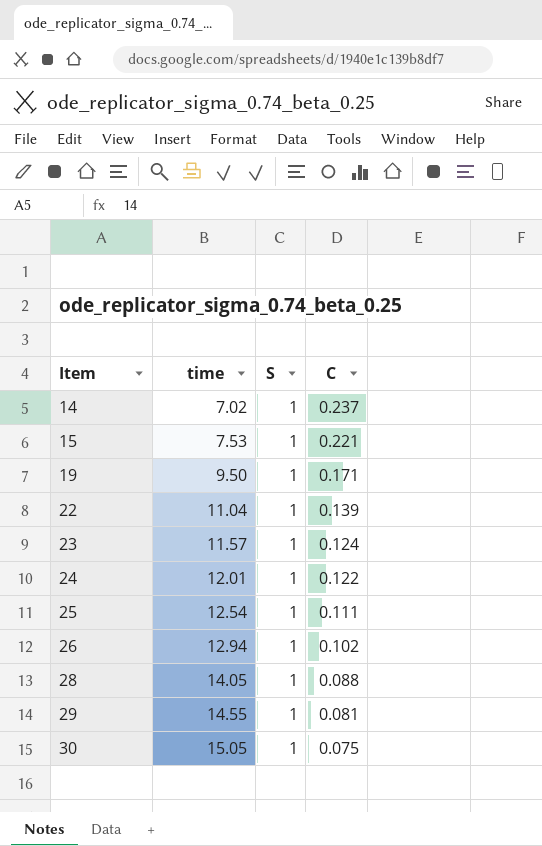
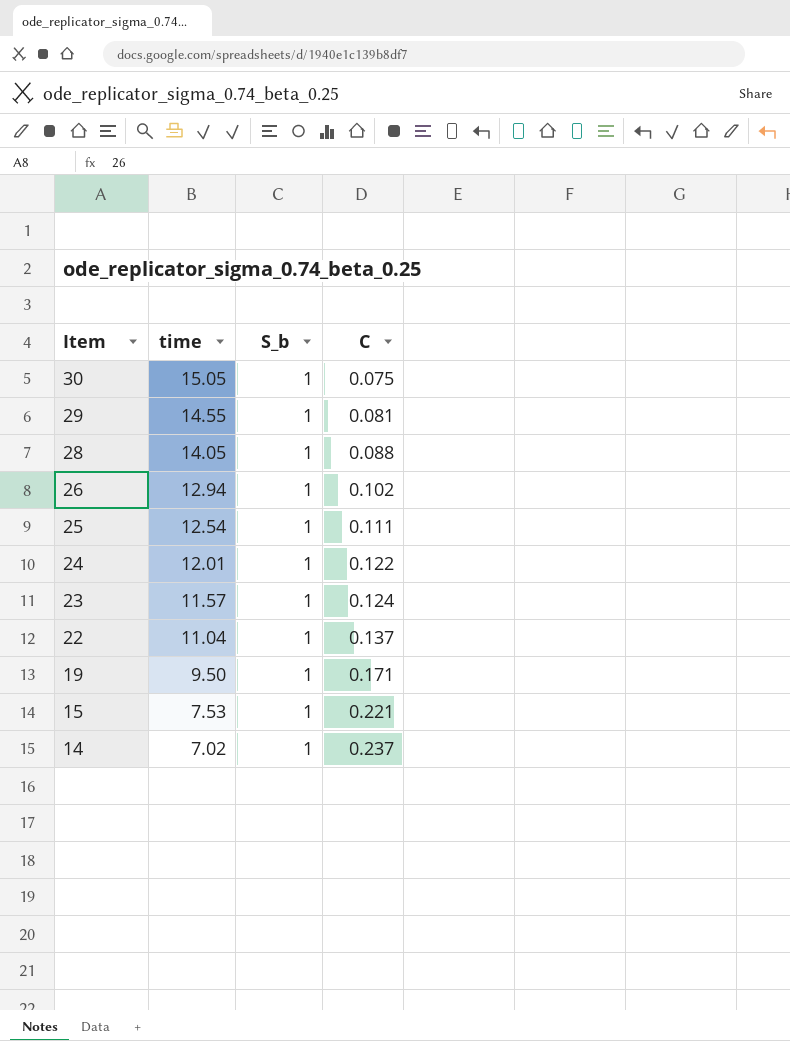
row order: Item ascending -> Item descending
column name: S -> S_b
22 | C: 0.139 -> 0.137

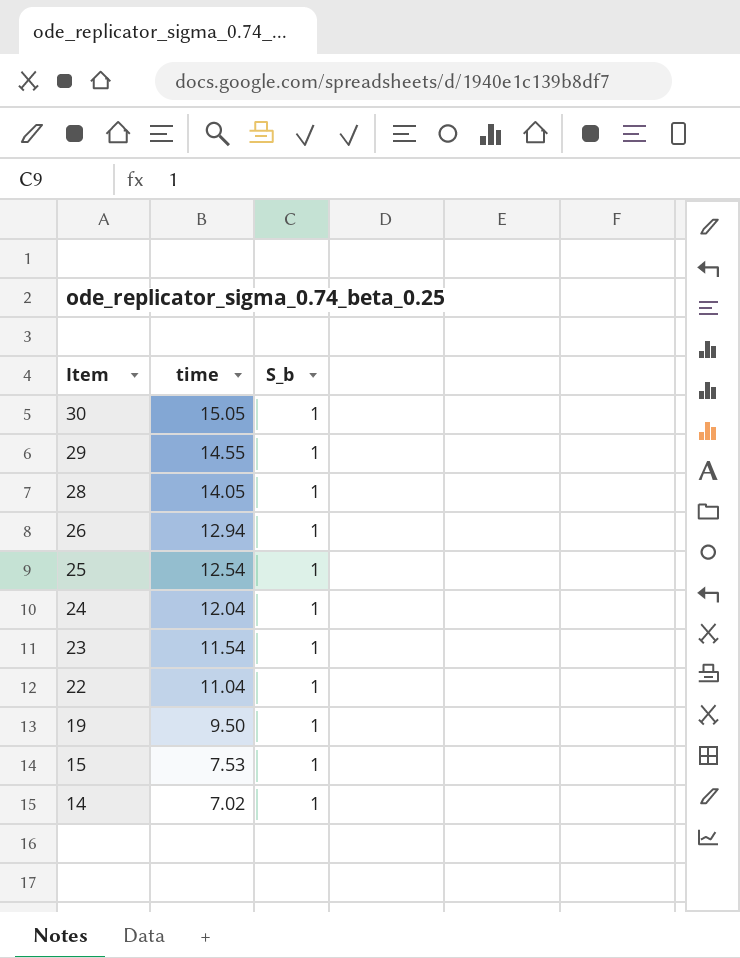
column C | position: 4 -> none
24 | time: 12.01 -> 12.04
23 | time: 11.57 -> 11.54

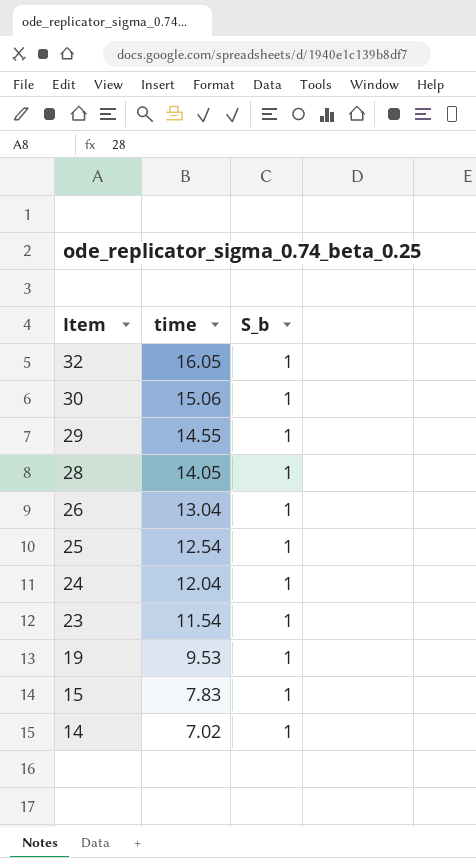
row 22: 11.04 | 1 -> none
row 32: none -> 16.05 | 1
30 | time: 15.05 -> 15.06
26 | time: 12.94 -> 13.04
19 | time: 9.50 -> 9.53
15 | time: 7.53 -> 7.83

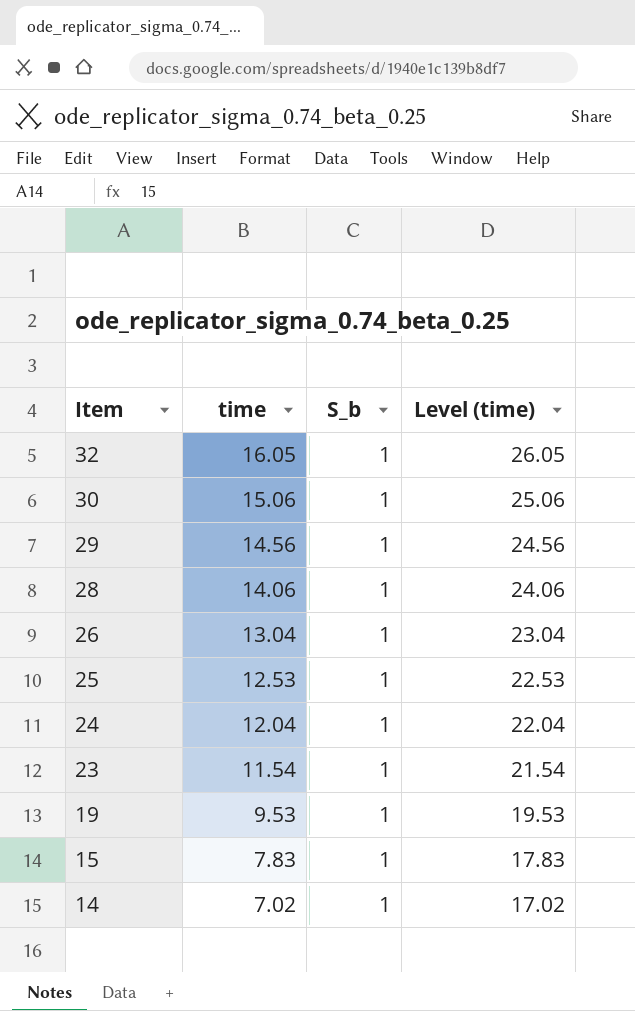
column Level (time) | formula: none -> [time] + 10
29 | time: 14.55 -> 14.56
28 | time: 14.05 -> 14.06
25 | time: 12.54 -> 12.53

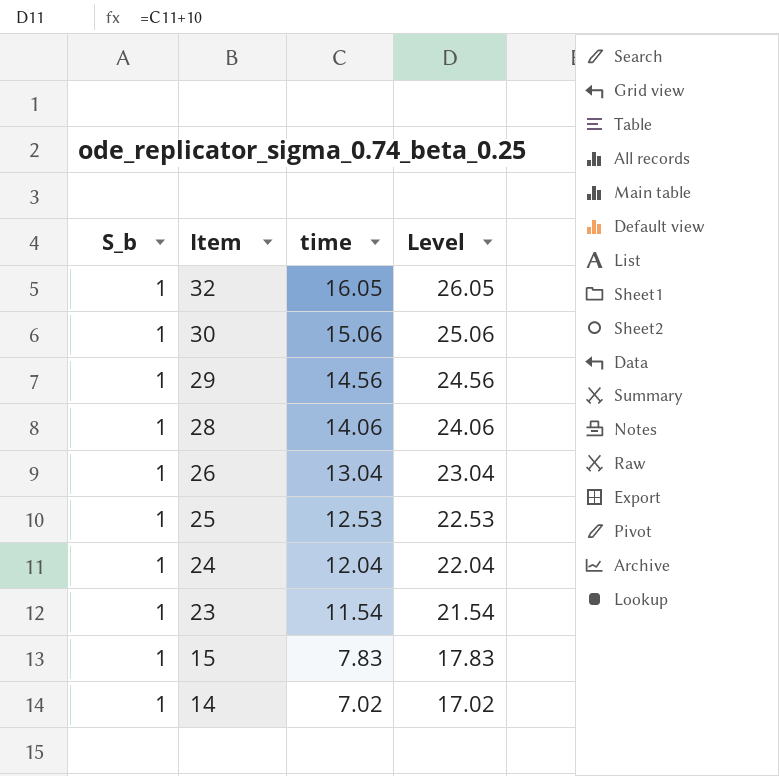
column S_b | position: 3 -> 1
column name: Level (time) -> Level
row 19: 9.53 | 1 | 19.53 -> none

